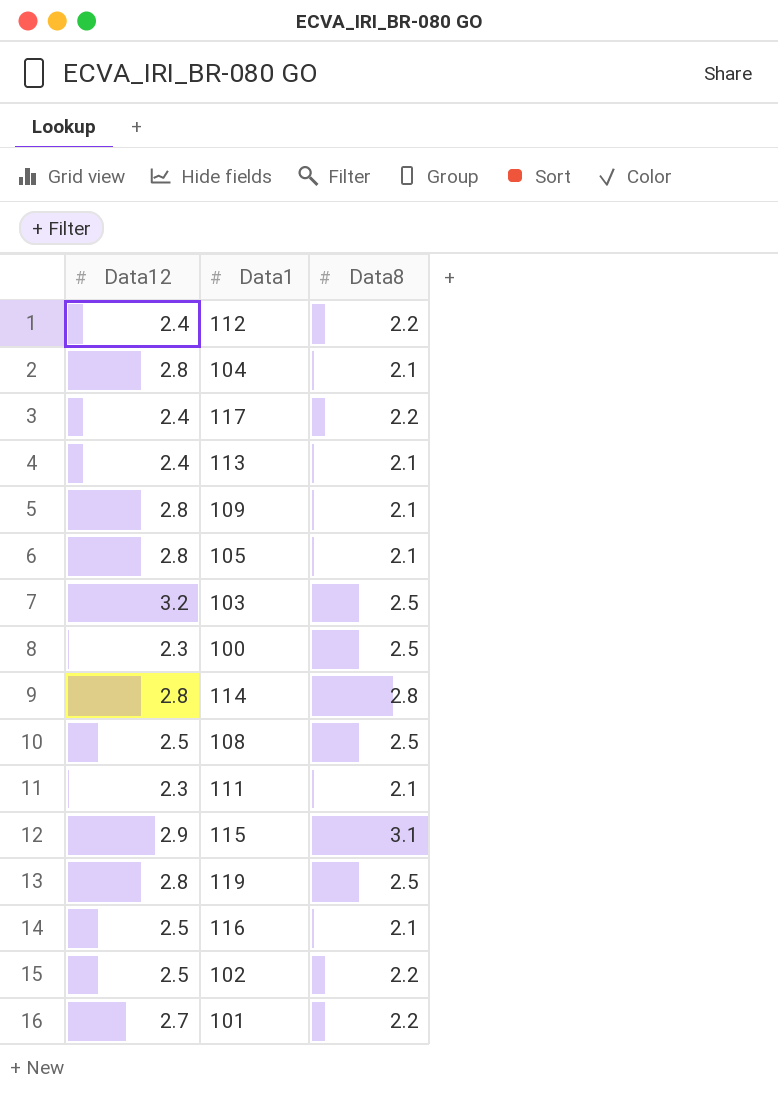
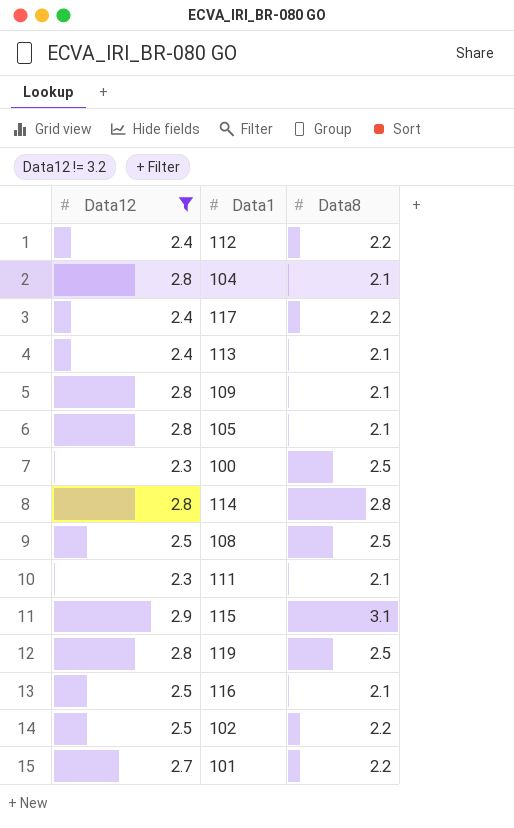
filter: none -> Data12 != 3.2

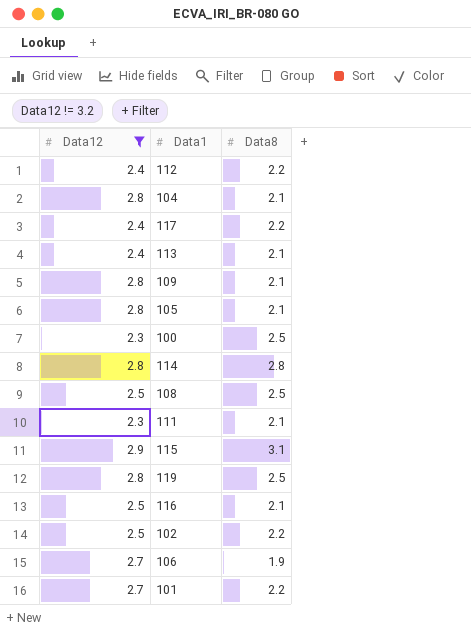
row 106: none -> 2.7 | 1.9

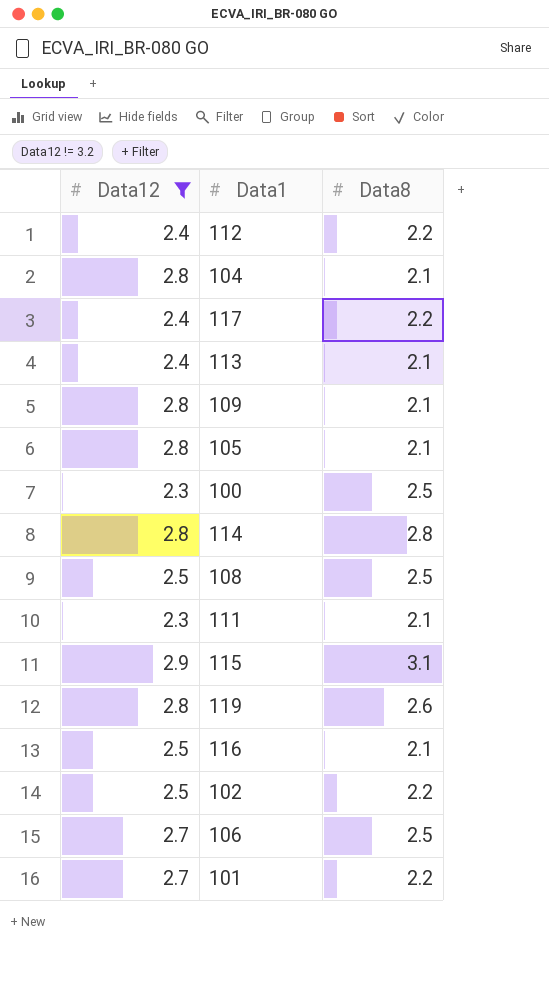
119 | Data8: 2.5 -> 2.6
106 | Data8: 1.9 -> 2.5

